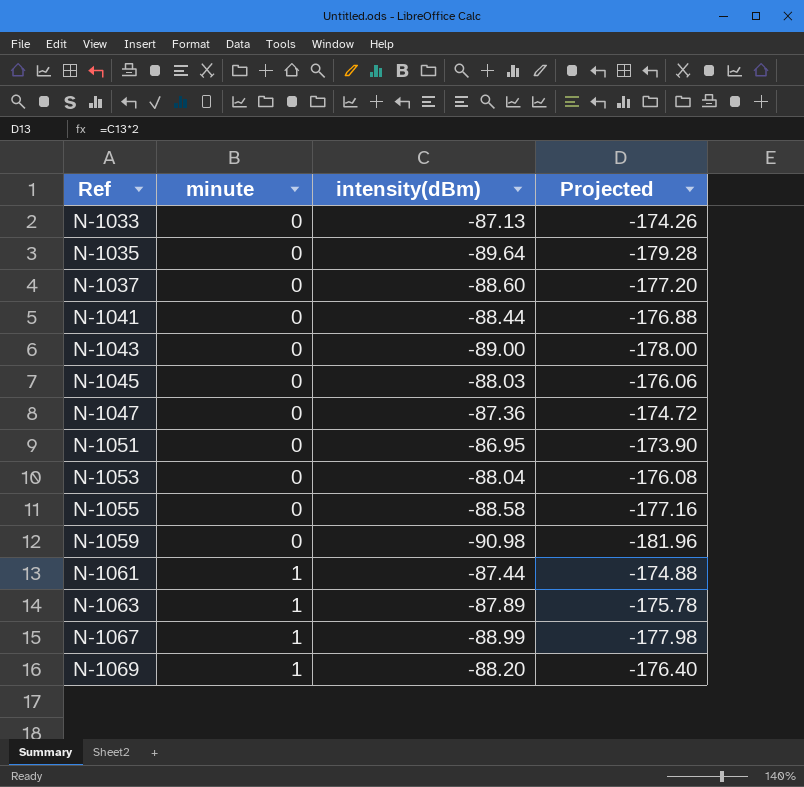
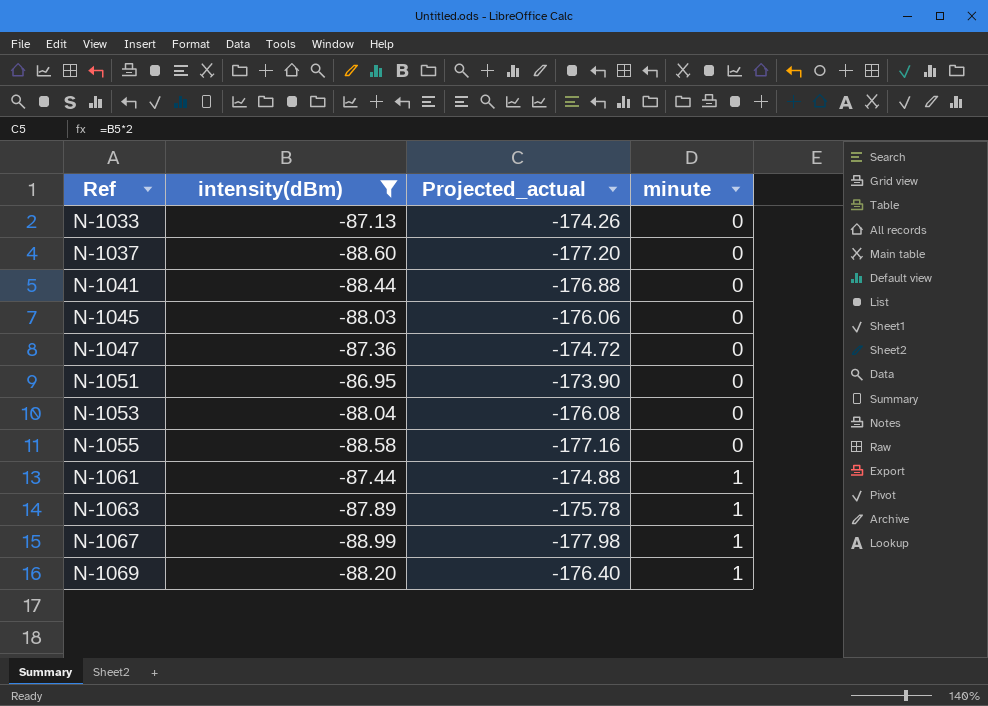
filter: none -> intensity(dBm) >= -88.99
column name: Projected -> Projected_actual
column minute | position: 2 -> 4

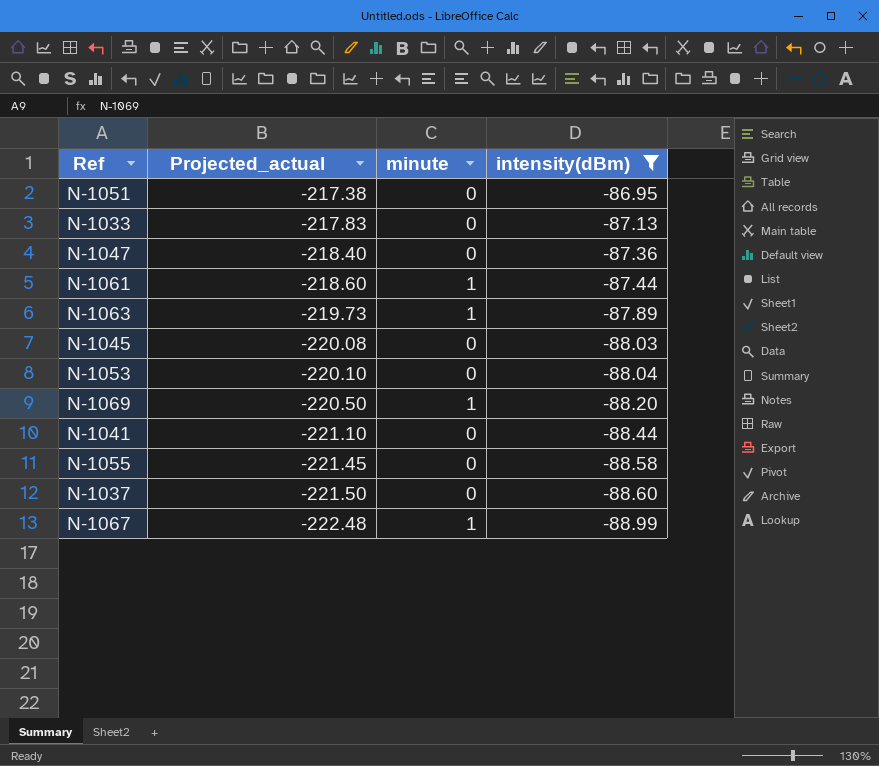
row order: Ref ascending -> Projected_actual descending
column Projected_actual | formula: [intensity(dBm)] * 2 -> [intensity(dBm)] * 2.5
column intensity(dBm) | position: 2 -> 4

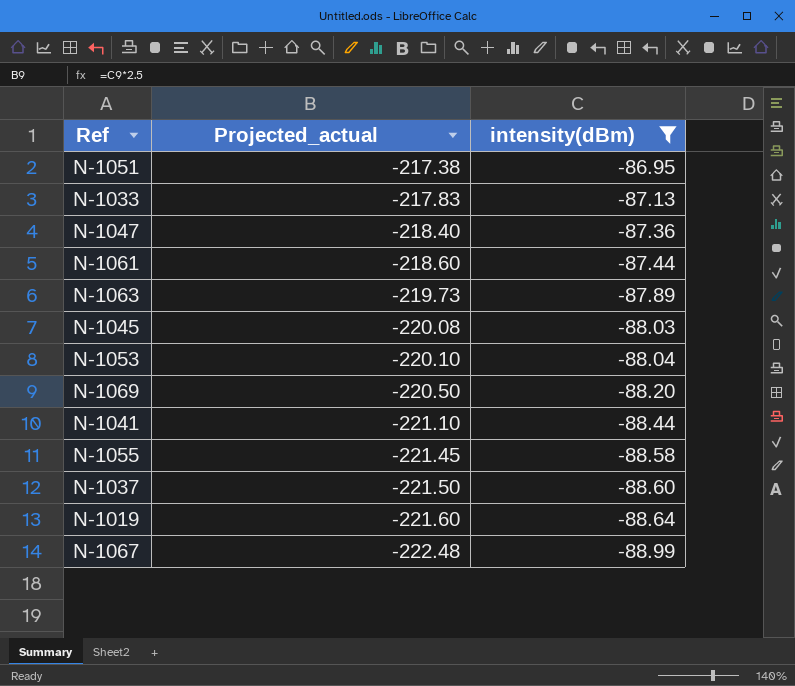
column minute | position: 3 -> none
row N-1019: none -> -221.60 | -88.64

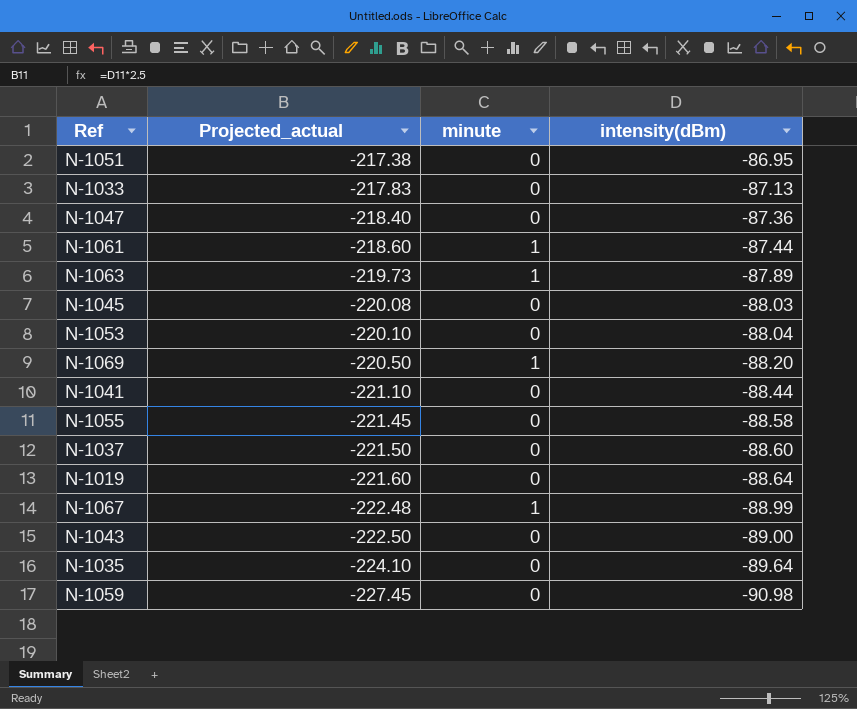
filter: intensity(dBm) >= -88.99 -> none
column minute | position: none -> 3

